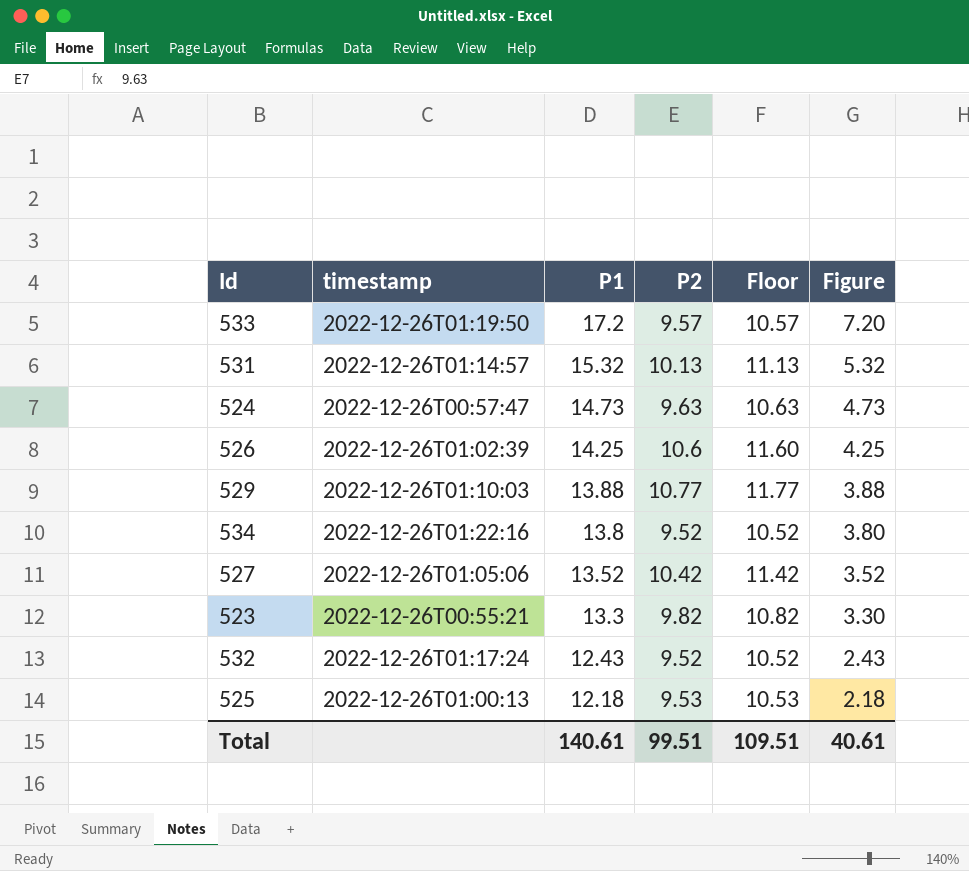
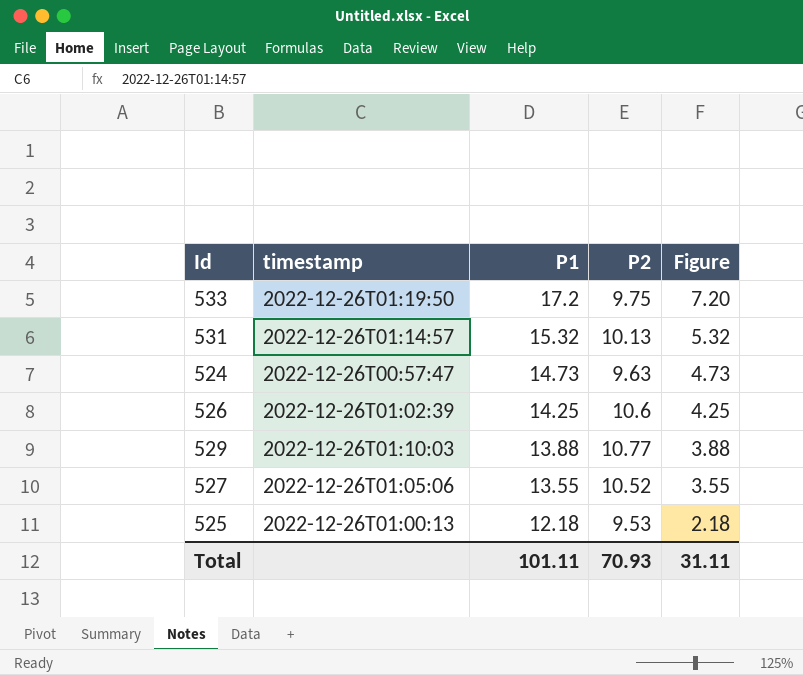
column Floor | formula: [P2] + 1 -> none
row 534: 2022-12-26T01:22:16 | 13.8 | 9.52 | 10.52 | 3.80 -> none
row 523: 2022-12-26T00:55:21 | 13.3 | 9.82 | 10.82 | 3.30 -> none
row 532: 2022-12-26T01:17:24 | 12.43 | 9.52 | 10.52 | 2.43 -> none
533 | P2: 9.57 -> 9.75
527 | P1: 13.52 -> 13.55
527 | P2: 10.42 -> 10.52
527 | Figure: 3.52 -> 3.55
Total | P1: 140.61 -> 101.11
Total | P2: 99.51 -> 70.93
Total | Figure: 40.61 -> 31.11

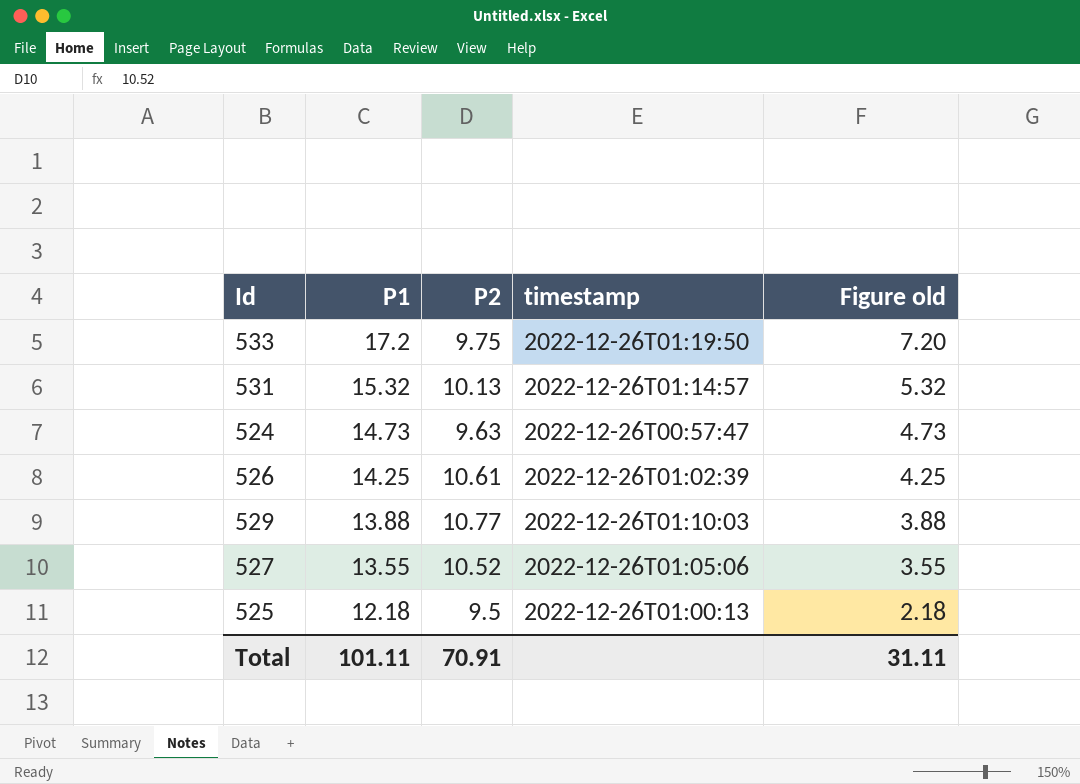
column timestamp | position: 2 -> 4
column name: Figure -> Figure old
526 | P2: 10.6 -> 10.61
525 | P2: 9.53 -> 9.5
Total | P2: 70.93 -> 70.91

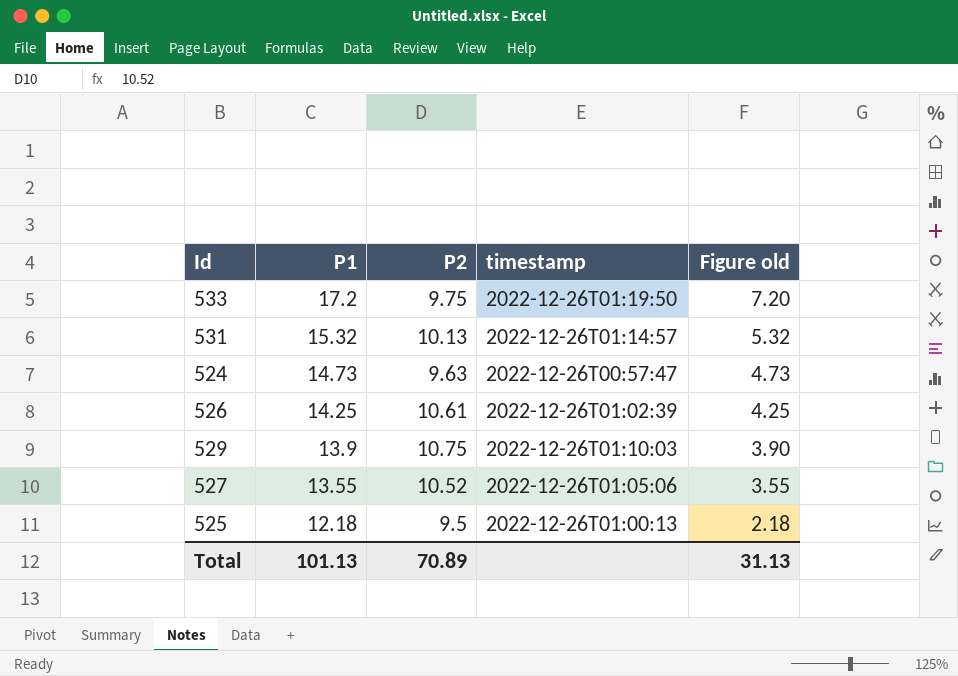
529 | P1: 13.88 -> 13.9
529 | P2: 10.77 -> 10.75
529 | Figure old: 3.88 -> 3.90
Total | P1: 101.11 -> 101.13
Total | P2: 70.91 -> 70.89
Total | Figure old: 31.11 -> 31.13

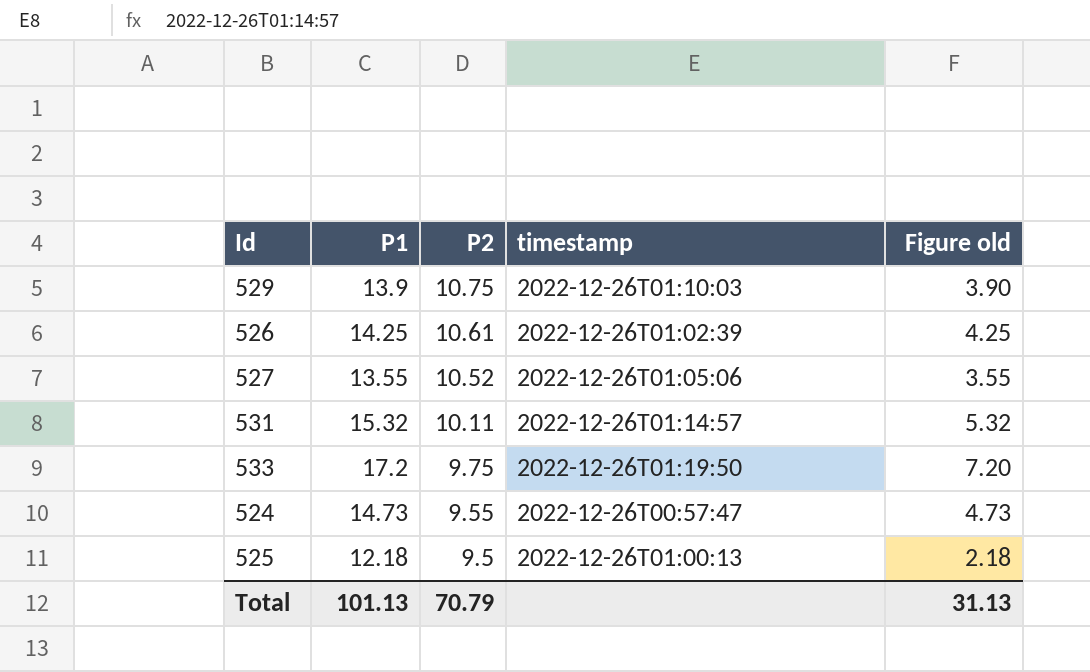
row order: P1 descending -> P2 descending
531 | P2: 10.13 -> 10.11
524 | P2: 9.63 -> 9.55
Total | P2: 70.89 -> 70.79

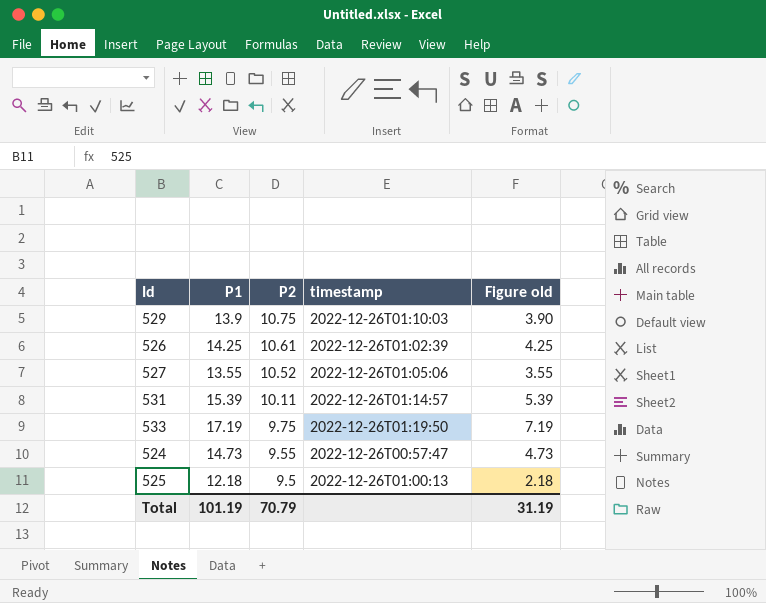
531 | P1: 15.32 -> 15.39
531 | Figure old: 5.32 -> 5.39
533 | P1: 17.2 -> 17.19
533 | Figure old: 7.20 -> 7.19
Total | P1: 101.13 -> 101.19
Total | Figure old: 31.13 -> 31.19

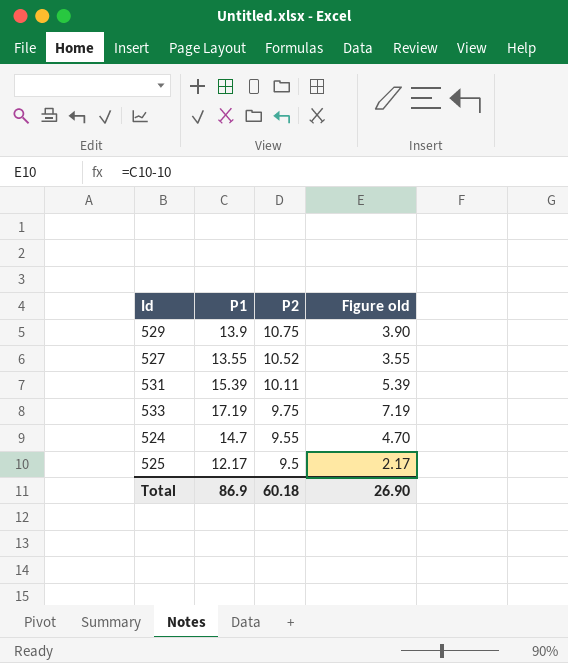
column timestamp | position: 4 -> none
row 526: 14.25 | 10.61 | 2022-12-26T01:02:39 | 4.25 -> none
524 | P1: 14.73 -> 14.7
524 | Figure old: 4.73 -> 4.70
525 | P1: 12.18 -> 12.17
525 | Figure old: 2.18 -> 2.17
Total | P1: 101.19 -> 86.9
Total | P2: 70.79 -> 60.18
Total | Figure old: 31.19 -> 26.90

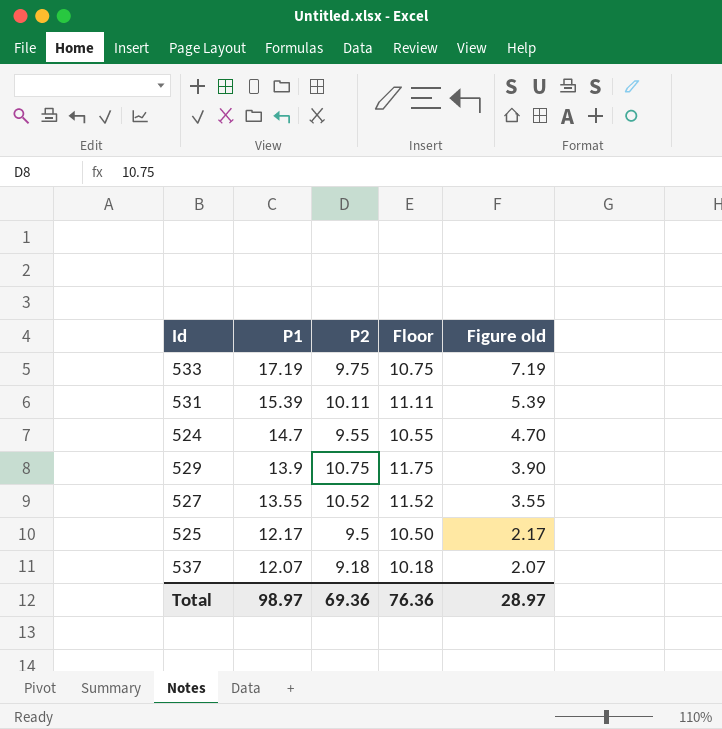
row order: P2 descending -> P1 descending
column Floor | formula: none -> [P2] + 1
row 537: none -> 12.07 | 9.18 | 10.18 | 2.07
Total | P1: 86.9 -> 98.97
Total | P2: 60.18 -> 69.36
Total | Figure old: 26.90 -> 28.97

